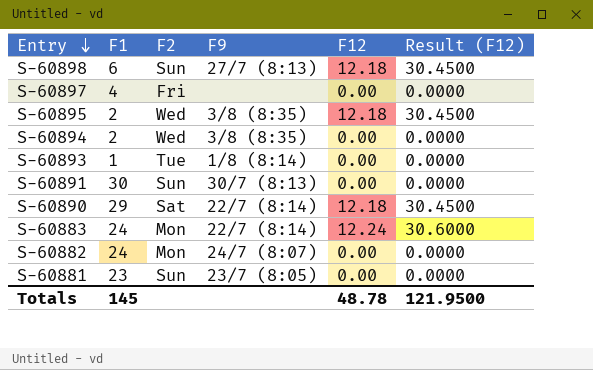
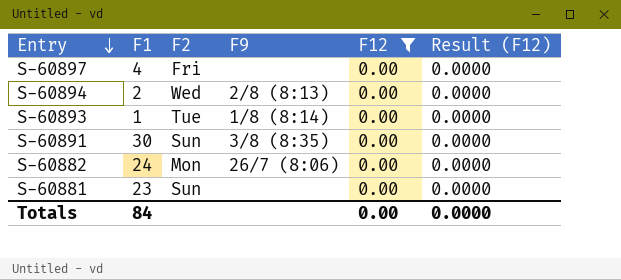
filter: none -> F12 = 0.00
S-60894 | F9: 3/8 (8:35) -> 2/8 (8:13)
S-60891 | F9: 30/7 (8:13) -> 3/8 (8:35)
S-60882 | F9: 24/7 (8:07) -> 26/7 (8:06)
S-60881 | F9: 23/7 (8:05) -> none
Totals | F1: 145 -> 84
Totals | F12: 48.78 -> 0.00
Totals | Result (F12): 121.9500 -> 0.0000

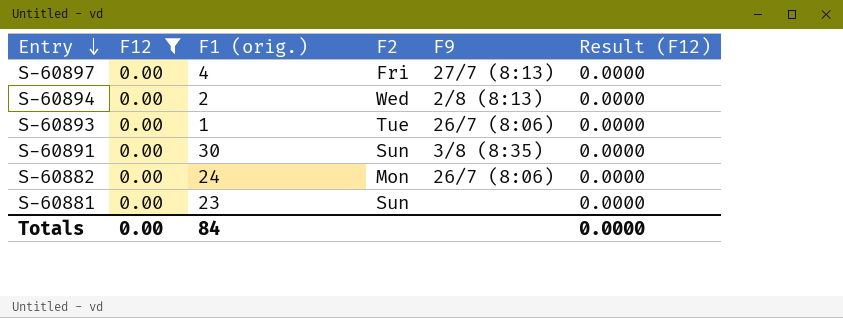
column F12 | position: 5 -> 2
column name: F1 -> F1 (orig.)
S-60897 | F9: none -> 27/7 (8:13)
S-60893 | F9: 1/8 (8:14) -> 26/7 (8:06)

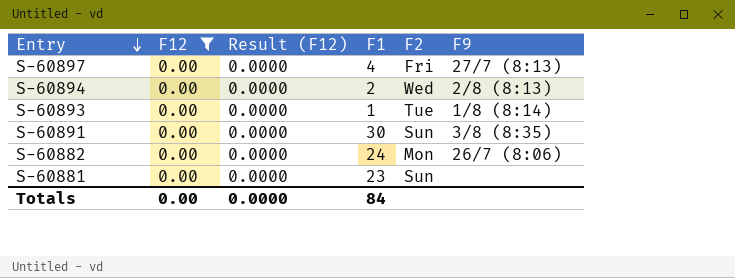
column Result (F12) | position: 6 -> 3
column name: F1 (orig.) -> F1
S-60893 | F9: 26/7 (8:06) -> 1/8 (8:14)

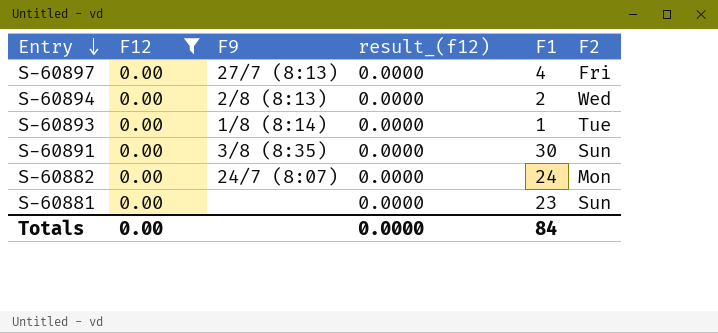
column F9 | position: 6 -> 3
column name: Result (F12) -> result_(f12)
S-60882 | F9: 26/7 (8:06) -> 24/7 (8:07)

